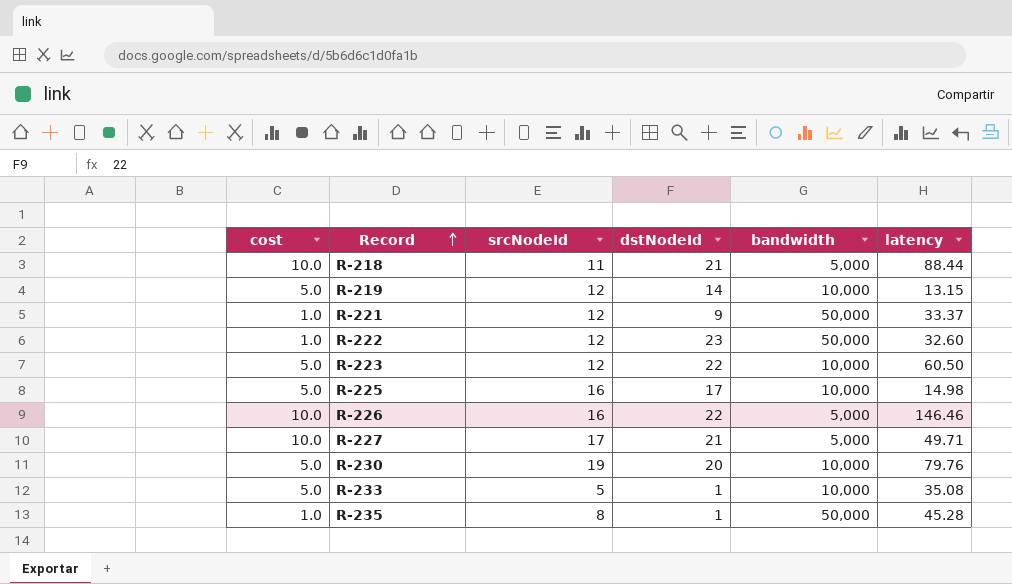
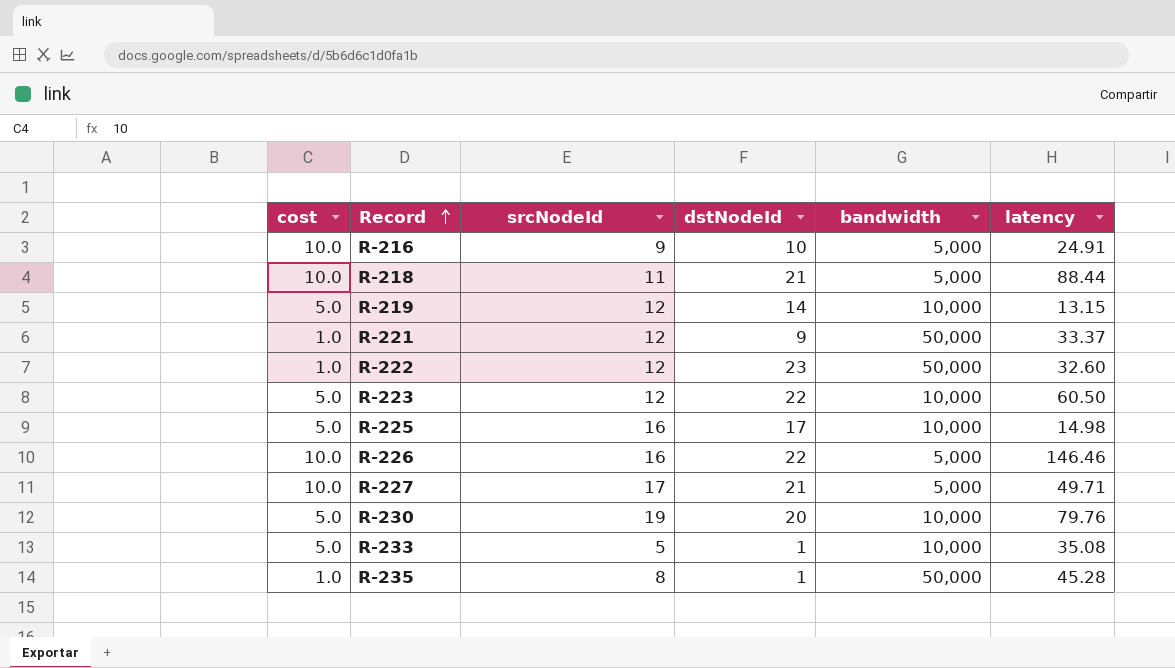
row R-216: none -> 10.0 | 9 | 10 | 5,000 | 24.91

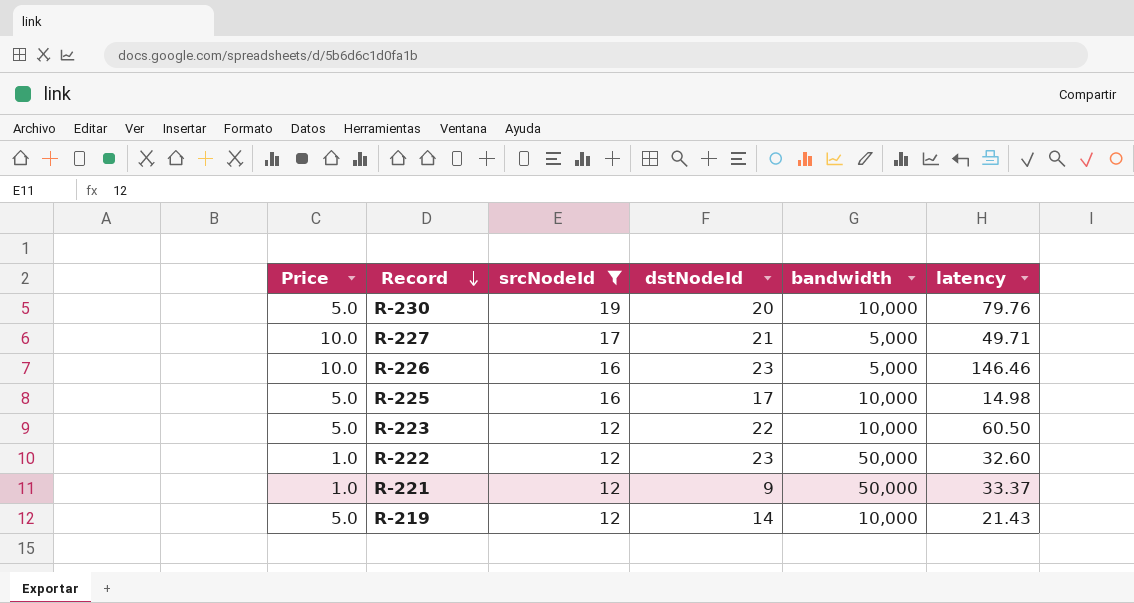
filter: none -> srcNodeId >= 12
row order: Record ascending -> Record descending
column name: cost -> Price
R-226 | dstNodeId: 22 -> 23
R-219 | latency: 13.15 -> 21.43

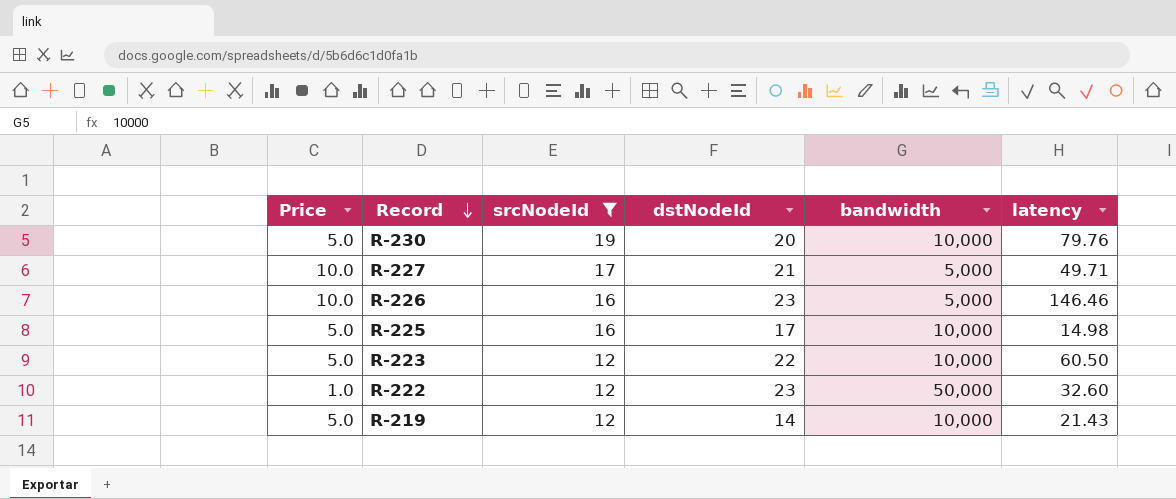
row R-221: 1.0 | 12 | 9 | 50,000 | 33.37 -> none

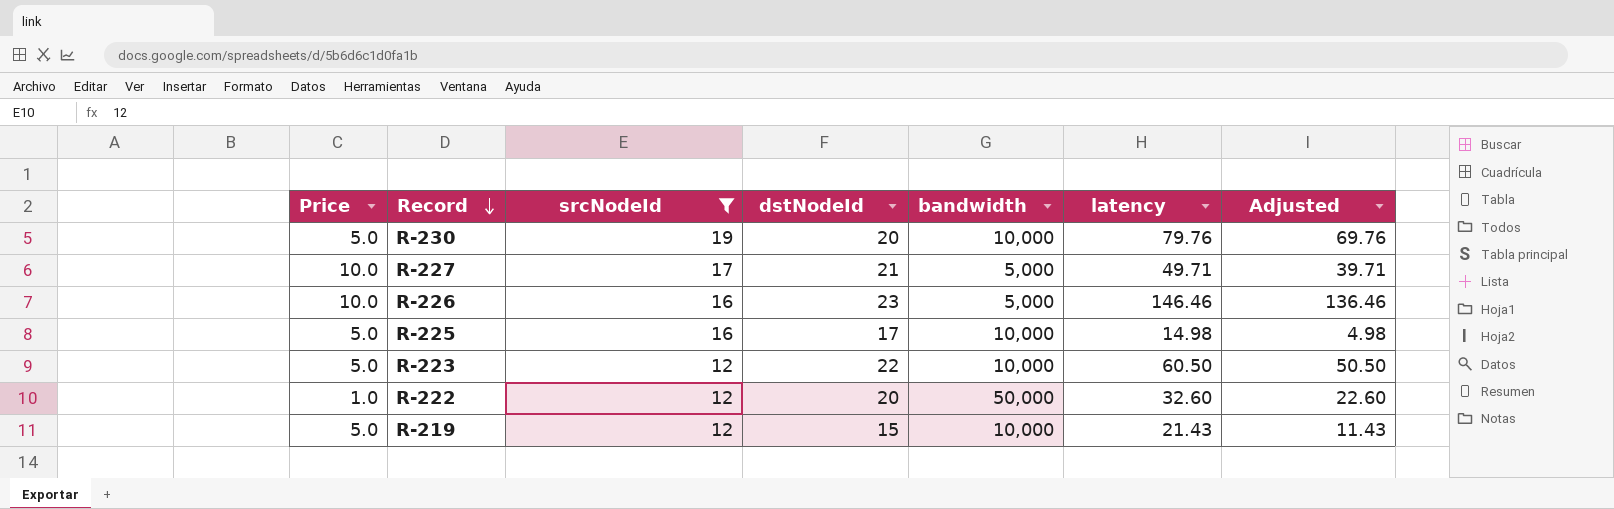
column Adjusted | formula: none -> [latency] - 10
R-222 | dstNodeId: 23 -> 20
R-219 | dstNodeId: 14 -> 15

